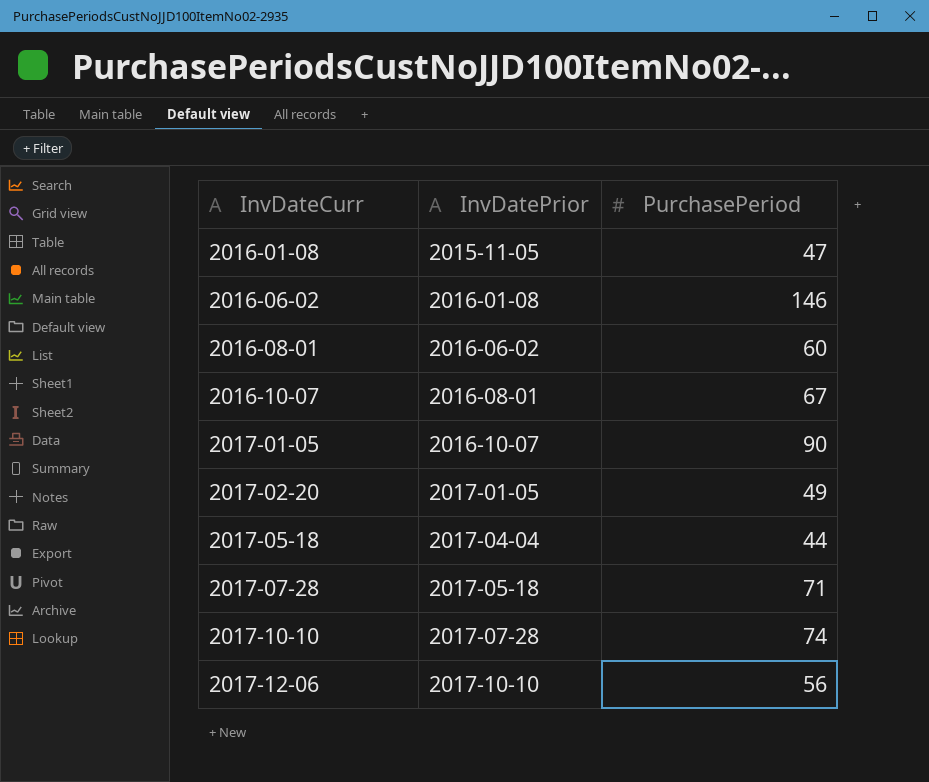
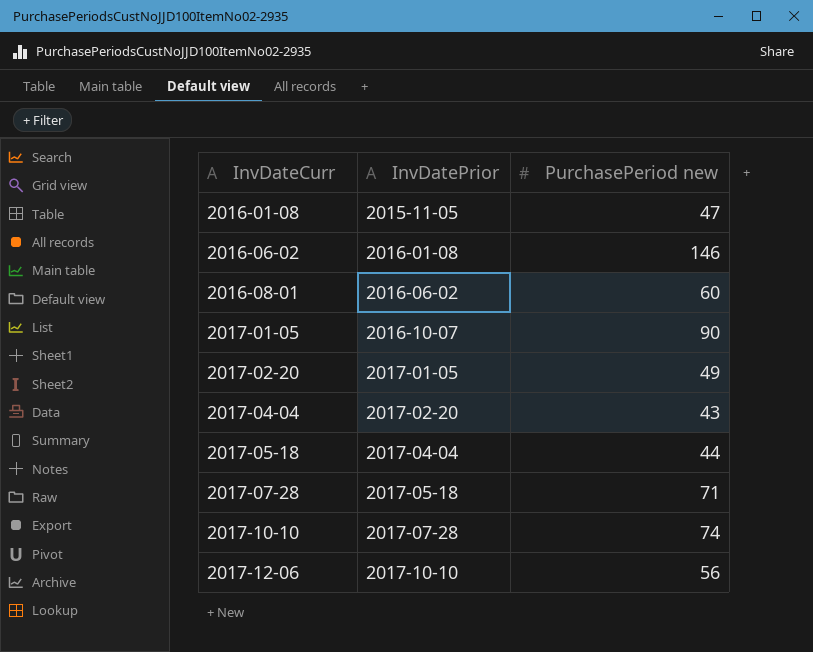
column name: PurchasePeriod -> PurchasePeriod new
row 2016-10-07: 2016-08-01 | 67 -> none
row 2017-04-04: none -> 2017-02-20 | 43

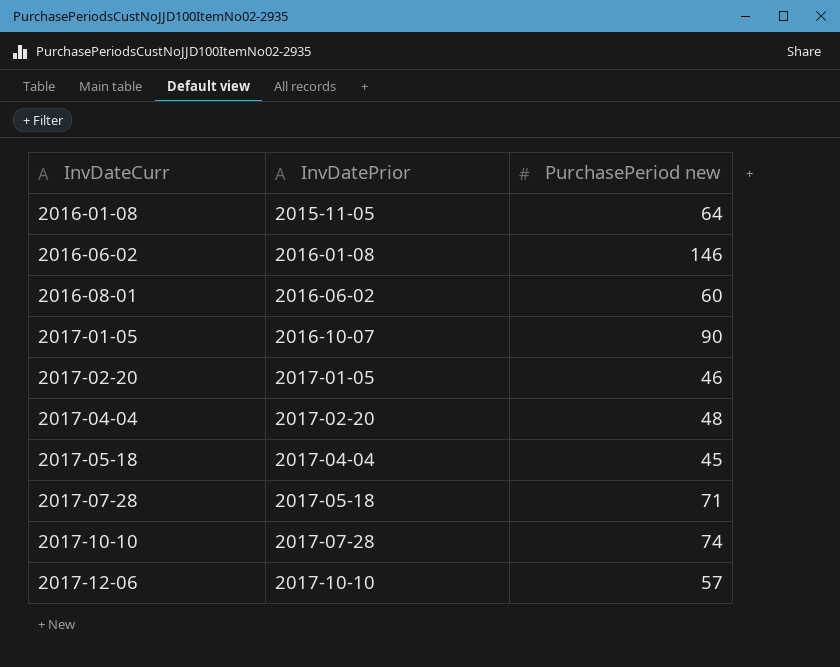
2016-01-08 | PurchasePeriod new: 47 -> 64
2017-02-20 | PurchasePeriod new: 49 -> 46
2017-04-04 | PurchasePeriod new: 43 -> 48
2017-05-18 | PurchasePeriod new: 44 -> 45
2017-12-06 | PurchasePeriod new: 56 -> 57

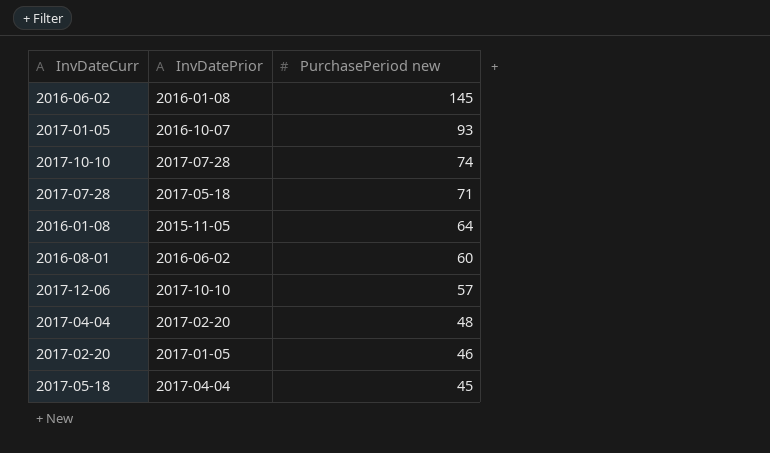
row order: InvDateCurr ascending -> PurchasePeriod new descending
2016-06-02 | PurchasePeriod new: 146 -> 145
2017-01-05 | PurchasePeriod new: 90 -> 93

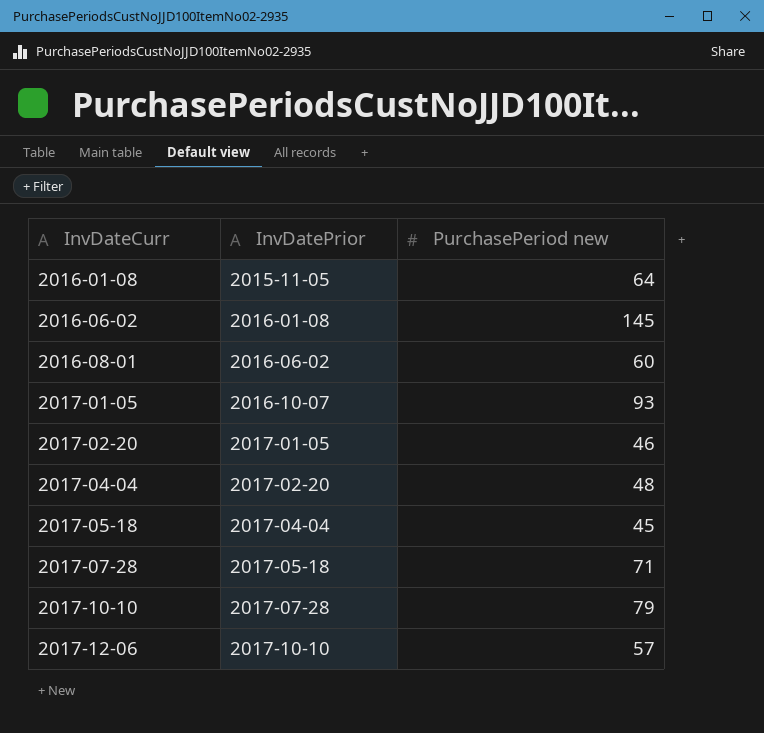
row order: PurchasePeriod new descending -> InvDateCurr ascending
2017-10-10 | PurchasePeriod new: 74 -> 79

